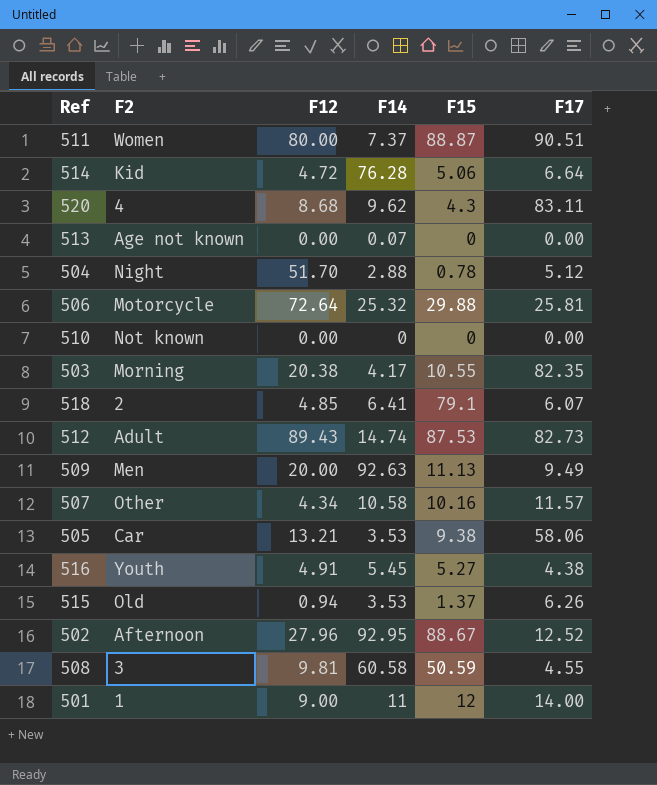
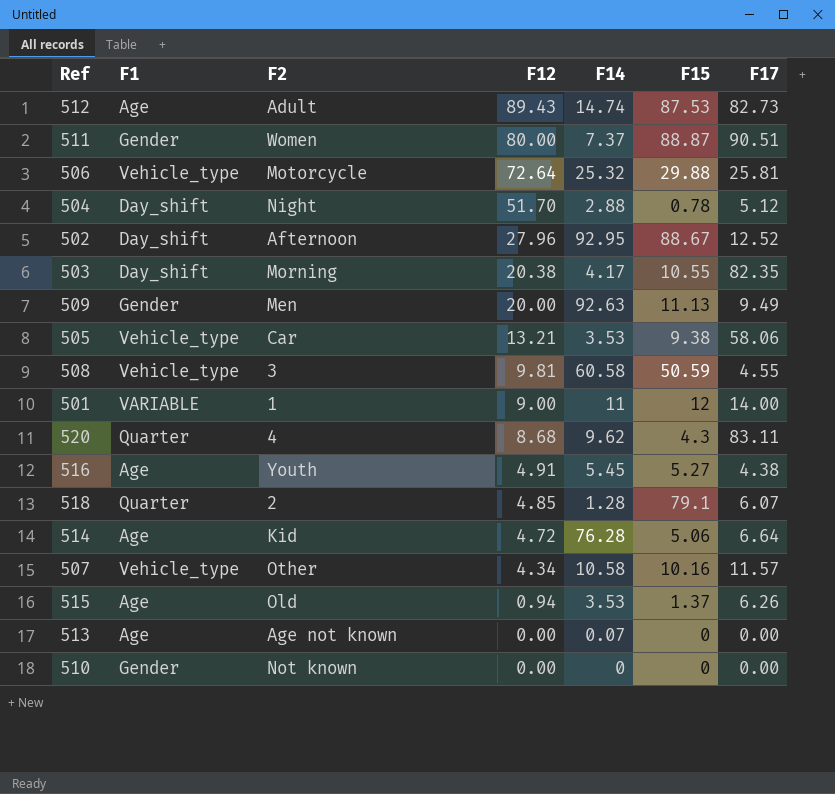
row order: none -> F12 descending
column F1 | position: none -> 2
518 | F14: 6.41 -> 1.28

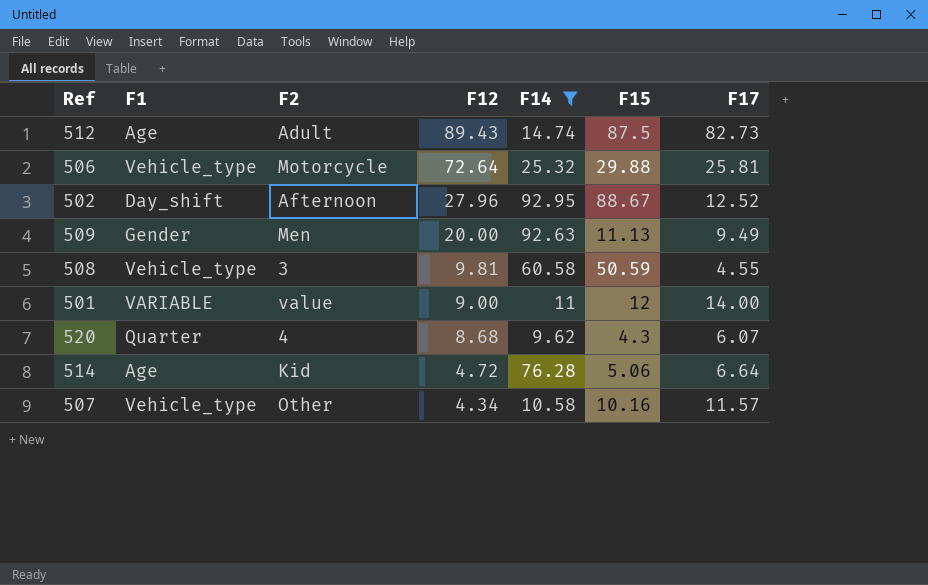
filter: none -> F14 >= 9.62
512 | F15: 87.53 -> 87.5
501 | F2: 1 -> value
520 | F17: 83.11 -> 6.07

